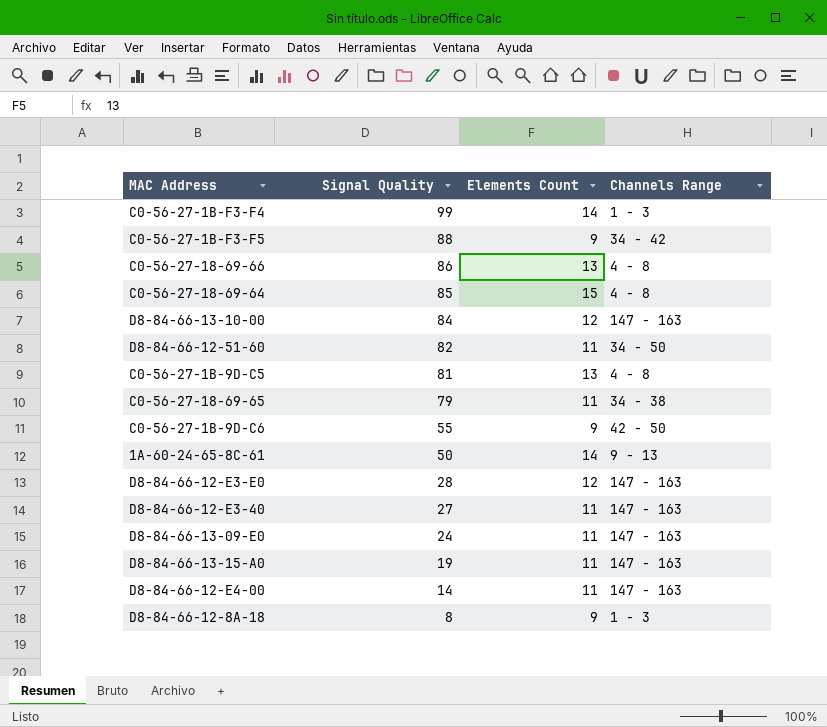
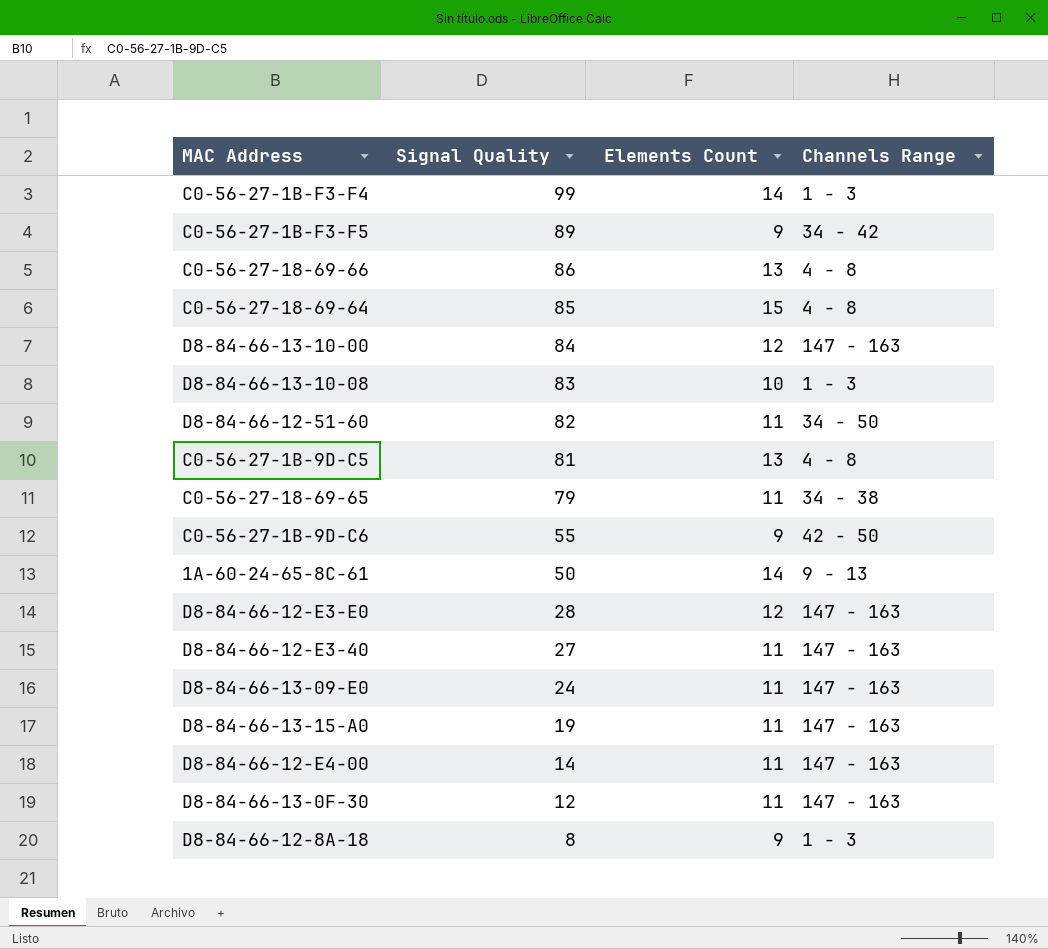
C0-56-27-1B-F3-F5 | Signal Quality: 88 -> 89
row D8-84-66-13-10-08: none -> 83 | 10 | 1 - 3
row D8-84-66-13-0F-30: none -> 12 | 11 | 147 - 163

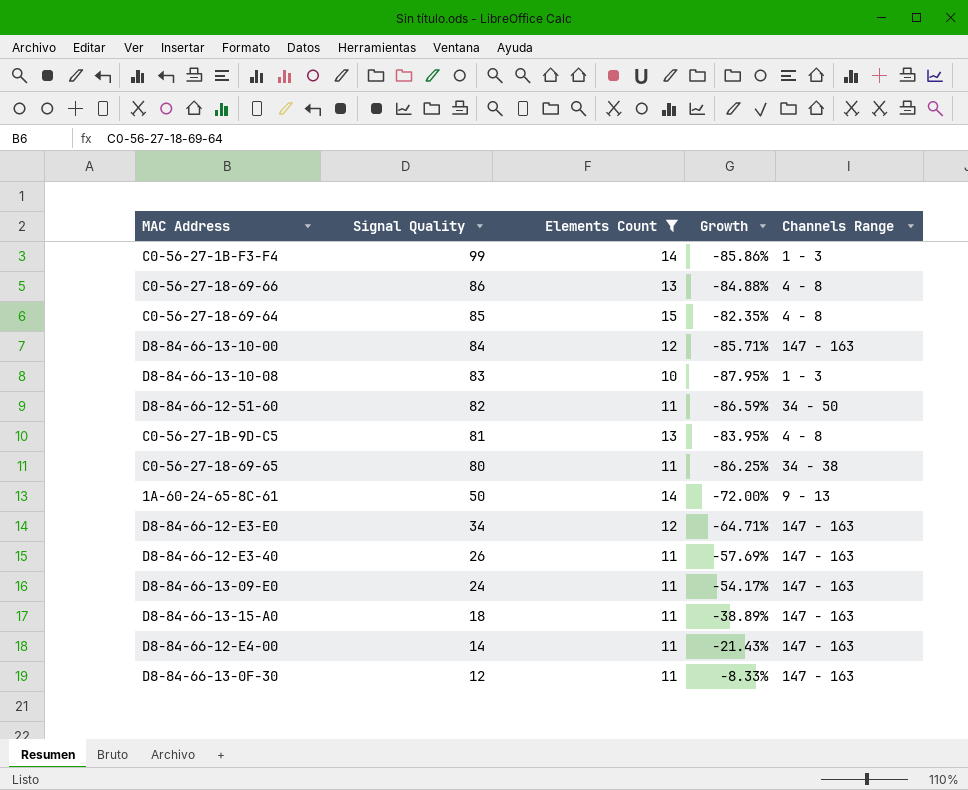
filter: none -> Elements Count != 9
column Growth | formula: none -> ([Elements Count] - [Signal Quality]) / [Signal Quality]
C0-56-27-18-69-65 | Signal Quality: 79 -> 80
D8-84-66-12-E3-E0 | Signal Quality: 28 -> 34
D8-84-66-12-E3-40 | Signal Quality: 27 -> 26
D8-84-66-13-15-A0 | Signal Quality: 19 -> 18

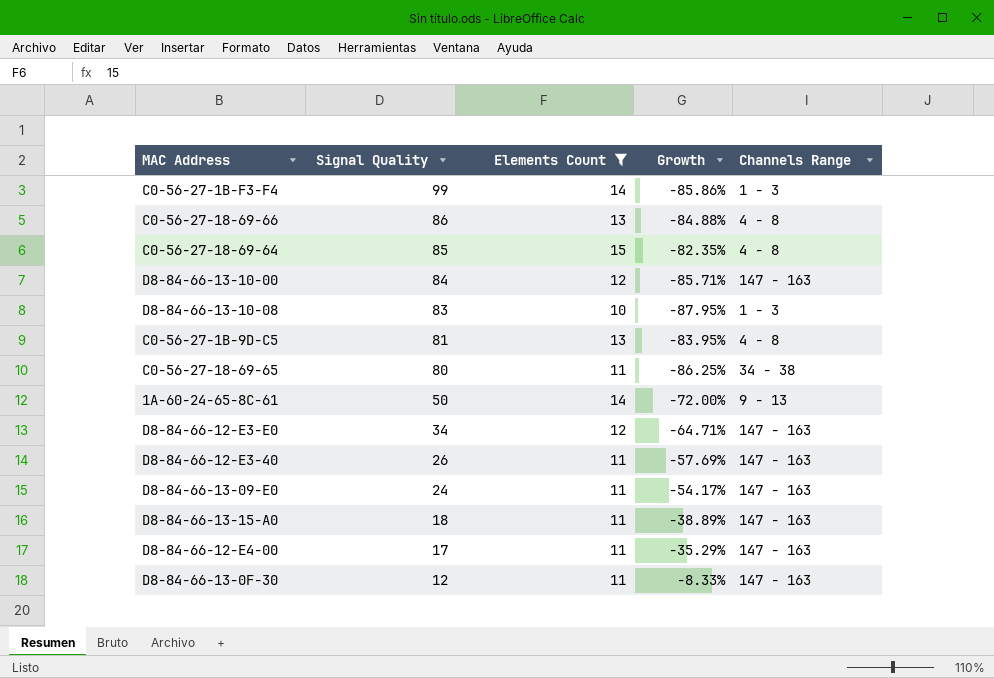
row D8-84-66-12-51-60: 82 | 11 | -86.59% | 34 - 50 -> none
D8-84-66-12-E4-00 | Signal Quality: 14 -> 17
D8-84-66-12-E4-00 | Growth: -21.43% -> -35.29%

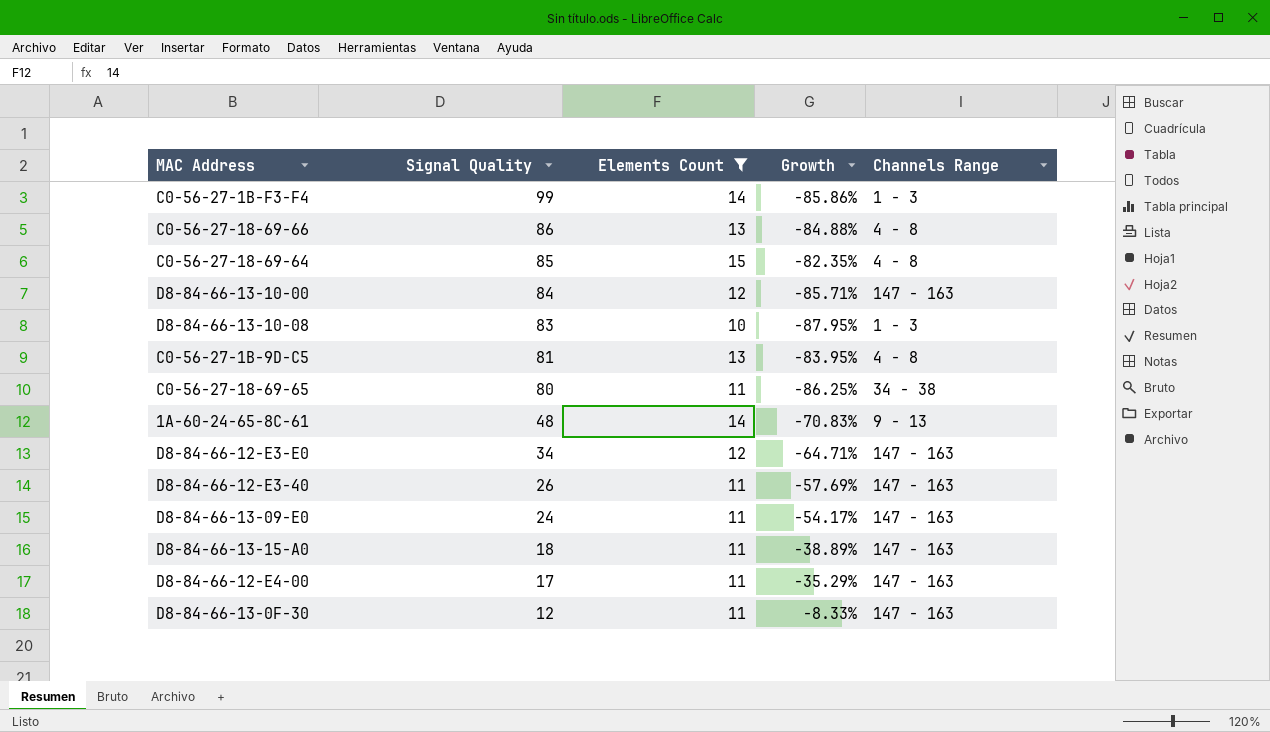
1A-60-24-65-8C-61 | Signal Quality: 50 -> 48
1A-60-24-65-8C-61 | Growth: -72.00% -> -70.83%

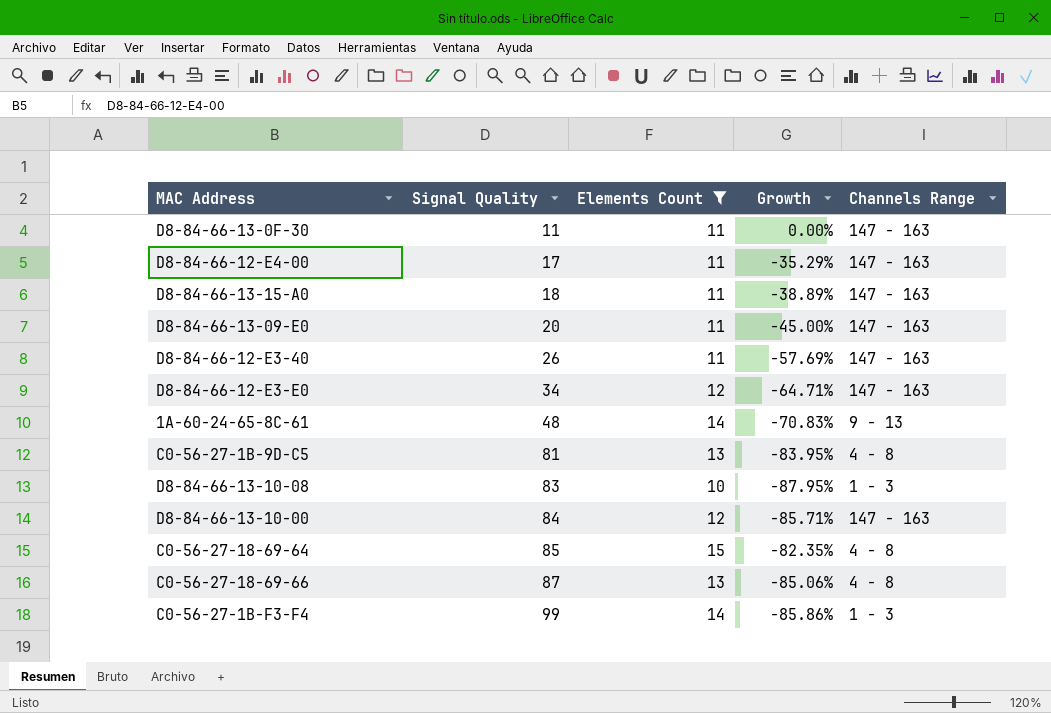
row order: Signal Quality descending -> Signal Quality ascending
row C0-56-27-18-69-65: 80 | 11 | -86.25% | 34 - 38 -> none
D8-84-66-13-0F-30 | Signal Quality: 12 -> 11
D8-84-66-13-0F-30 | Growth: -8.33% -> 0.00%
D8-84-66-13-09-E0 | Signal Quality: 24 -> 20
D8-84-66-13-09-E0 | Growth: -54.17% -> -45.00%
C0-56-27-18-69-66 | Signal Quality: 86 -> 87
C0-56-27-18-69-66 | Growth: -84.88% -> -85.06%

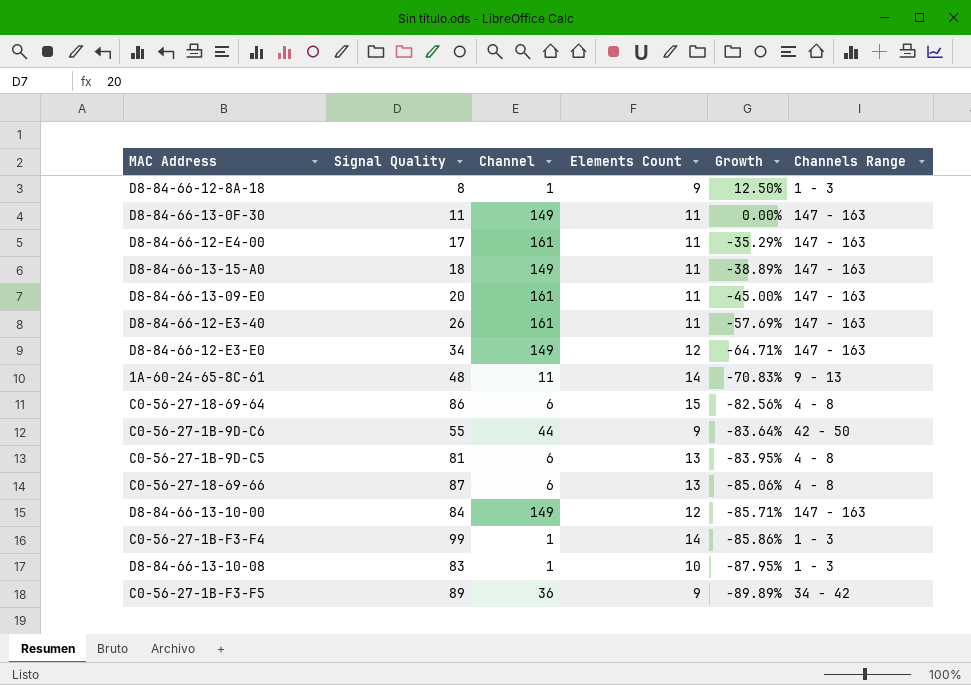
filter: Elements Count != 9 -> none
row order: Signal Quality ascending -> Growth descending
column Channel | position: none -> 3
C0-56-27-18-69-64 | Signal Quality: 85 -> 86
C0-56-27-18-69-64 | Growth: -82.35% -> -82.56%

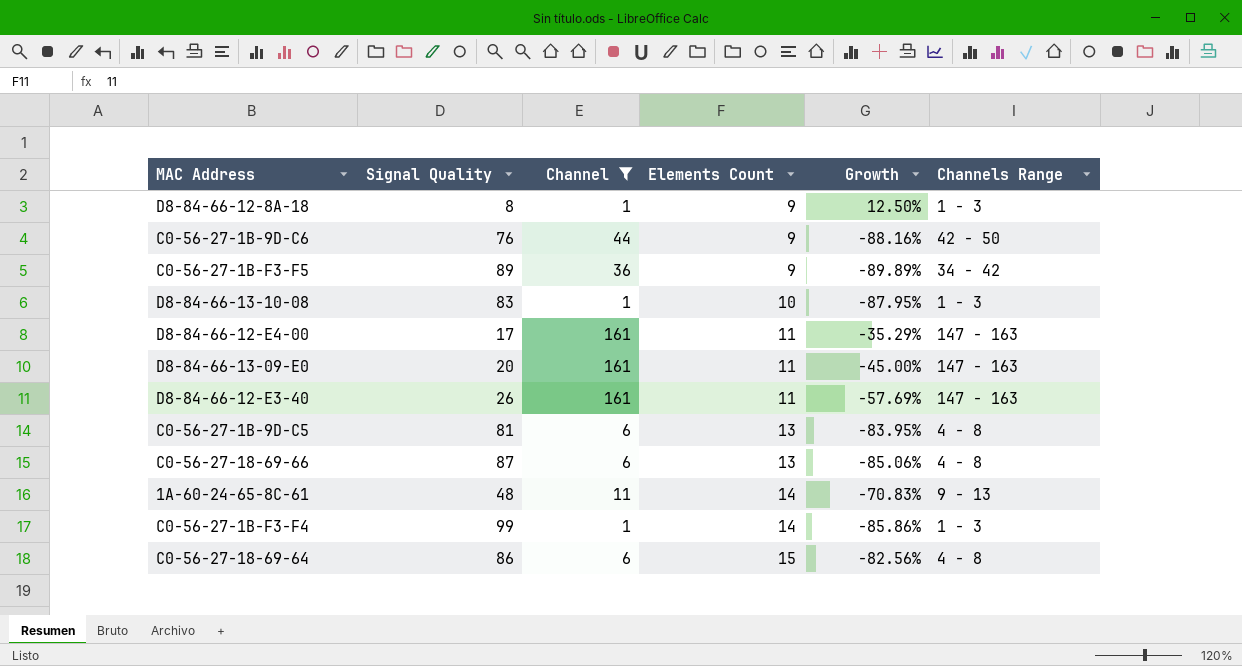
filter: none -> Channel != 149
row order: Growth descending -> Elements Count ascending
C0-56-27-1B-9D-C6 | Signal Quality: 55 -> 76
C0-56-27-1B-9D-C6 | Growth: -83.64% -> -88.16%

